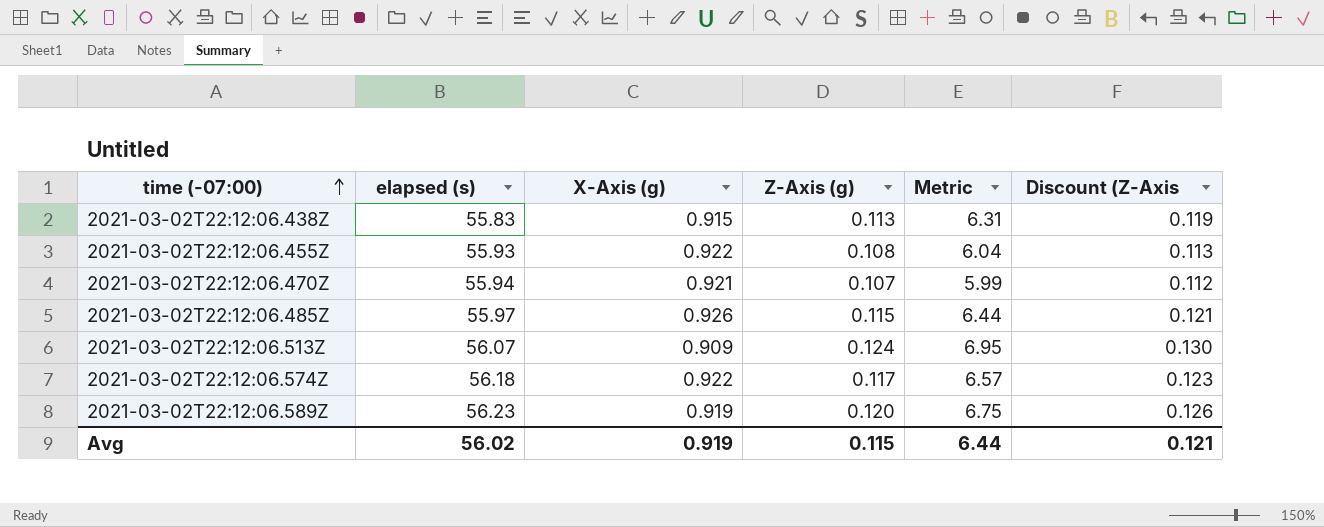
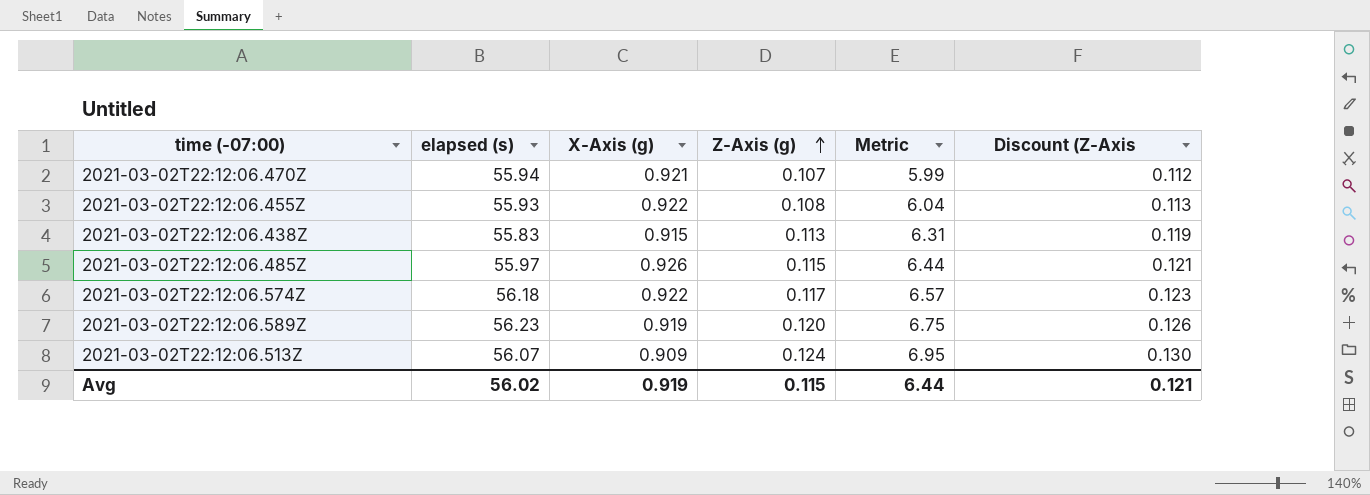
row order: time (-07:00) ascending -> Z-Axis (g) ascending

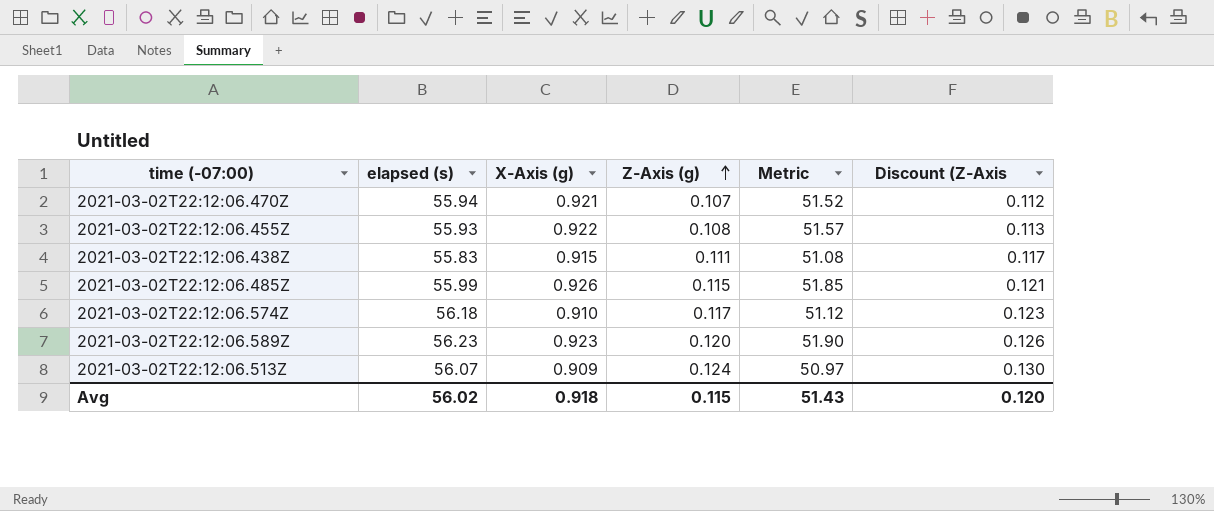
column Metric | formula: [elapsed (s)] * [Z-Axis (g)] -> [elapsed (s)] * [X-Axis (g)]
2021-03-02T22:12:06.438Z | Z-Axis (g): 0.113 -> 0.111
2021-03-02T22:12:06.438Z | Discount (Z-Axis: 0.119 -> 0.117
2021-03-02T22:12:06.485Z | elapsed (s): 55.97 -> 55.99
2021-03-02T22:12:06.574Z | X-Axis (g): 0.922 -> 0.910
2021-03-02T22:12:06.589Z | X-Axis (g): 0.919 -> 0.923
Avg | X-Axis (g): 0.919 -> 0.918
Avg | Metric: 6.44 -> 51.43
Avg | Discount (Z-Axis: 0.121 -> 0.120

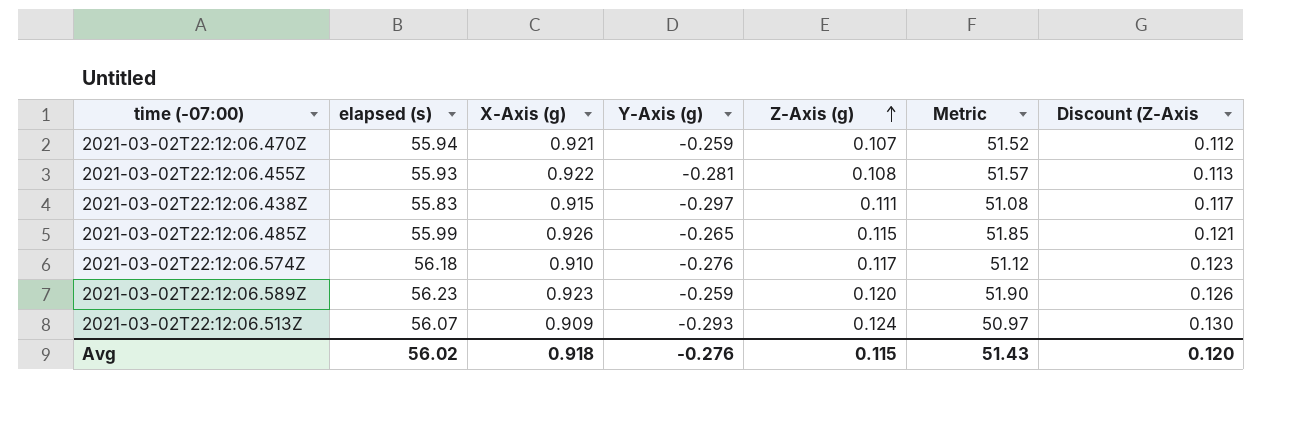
column Y-Axis (g) | position: none -> 4

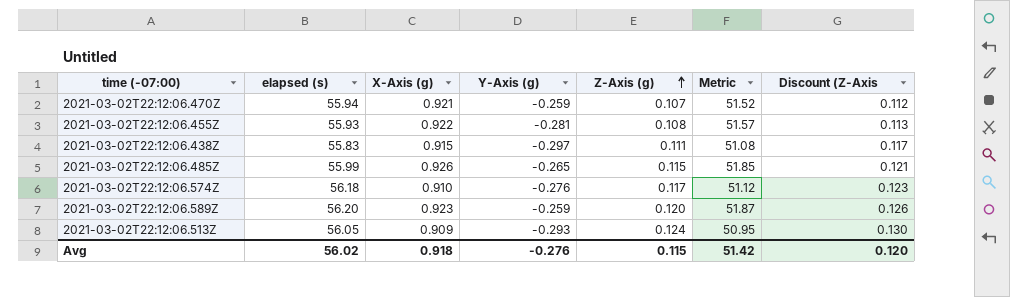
2021-03-02T22:12:06.589Z | elapsed (s): 56.23 -> 56.20
2021-03-02T22:12:06.589Z | Metric: 51.90 -> 51.87
2021-03-02T22:12:06.513Z | elapsed (s): 56.07 -> 56.05
2021-03-02T22:12:06.513Z | Metric: 50.97 -> 50.95
Avg | Metric: 51.43 -> 51.42

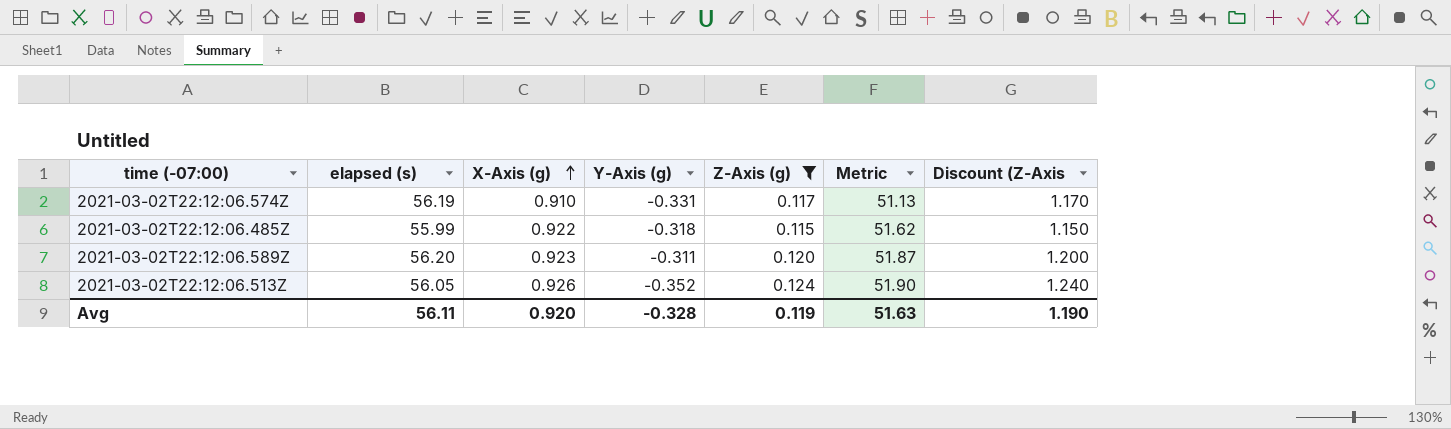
filter: none -> Z-Axis (g) >= 0.115
row order: Z-Axis (g) ascending -> X-Axis (g) ascending
column Discount (Z-Axis | formula: [Z-Axis (g)] * 1.05 -> [Z-Axis (g)] * 10
2021-03-02T22:12:06.574Z | elapsed (s): 56.18 -> 56.19
2021-03-02T22:12:06.574Z | Y-Axis (g): -0.276 -> -0.331
2021-03-02T22:12:06.574Z | Metric: 51.12 -> 51.13
2021-03-02T22:12:06.485Z | X-Axis (g): 0.926 -> 0.922
2021-03-02T22:12:06.485Z | Y-Axis (g): -0.265 -> -0.318
2021-03-02T22:12:06.485Z | Metric: 51.85 -> 51.62
2021-03-02T22:12:06.589Z | Y-Axis (g): -0.259 -> -0.311
2021-03-02T22:12:06.513Z | X-Axis (g): 0.909 -> 0.926
2021-03-02T22:12:06.513Z | Y-Axis (g): -0.293 -> -0.352
2021-03-02T22:12:06.513Z | Metric: 50.95 -> 51.90
Avg | elapsed (s): 56.02 -> 56.11
Avg | X-Axis (g): 0.918 -> 0.920
Avg | Y-Axis (g): -0.276 -> -0.328
Avg | Z-Axis (g): 0.115 -> 0.119
Avg | Metric: 51.42 -> 51.63
Avg | Discount (Z-Axis: 0.120 -> 1.190

